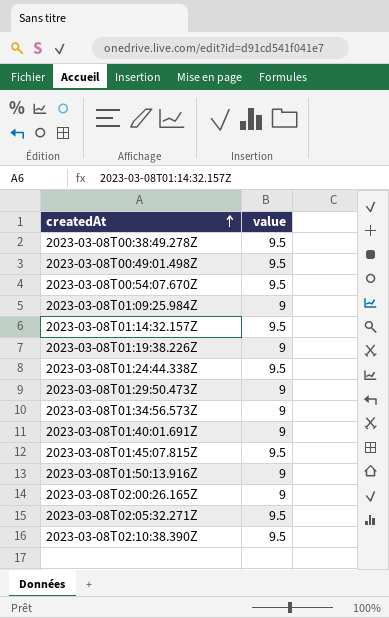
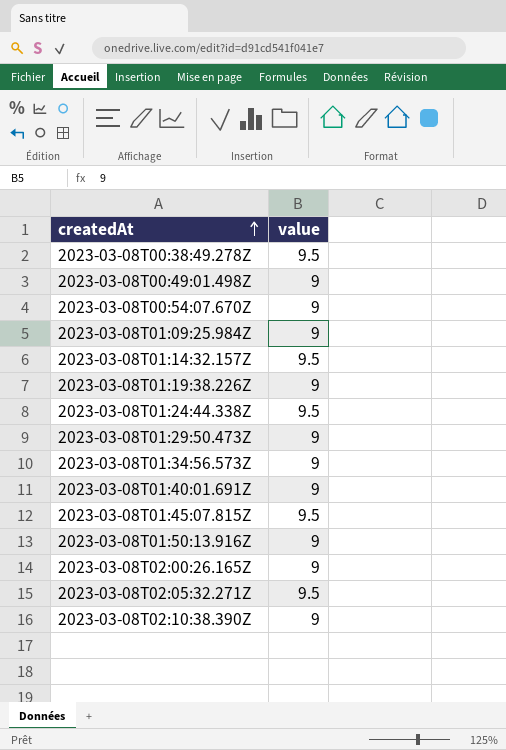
2023-03-08T00:49:01.498Z | value: 9.5 -> 9
2023-03-08T00:54:07.670Z | value: 9.5 -> 9
2023-03-08T02:10:38.390Z | value: 9.5 -> 9

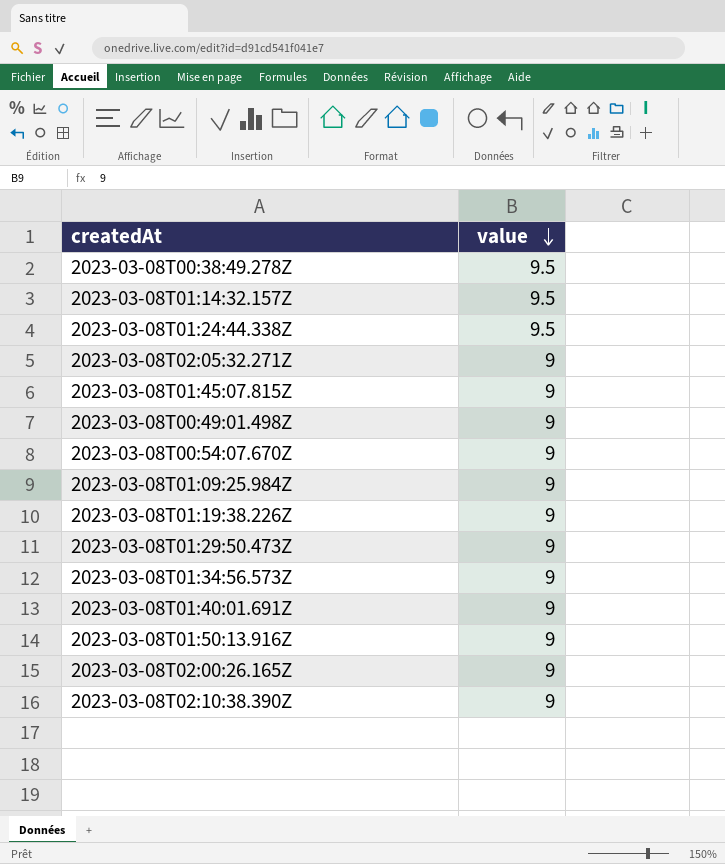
row order: createdAt ascending -> value descending
2023-03-08T02:05:32.271Z | value: 9.5 -> 9
2023-03-08T01:45:07.815Z | value: 9.5 -> 9

